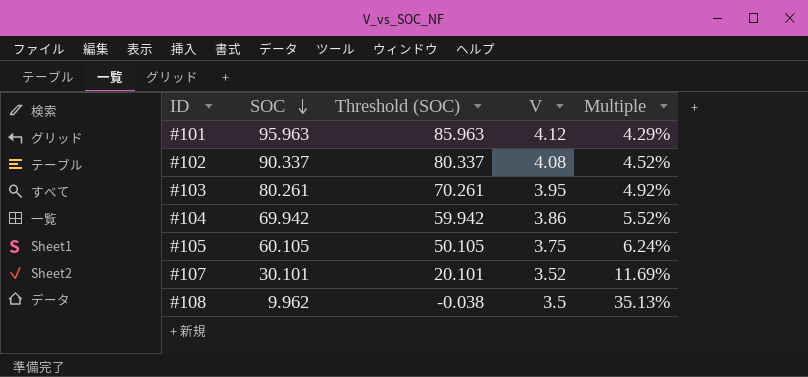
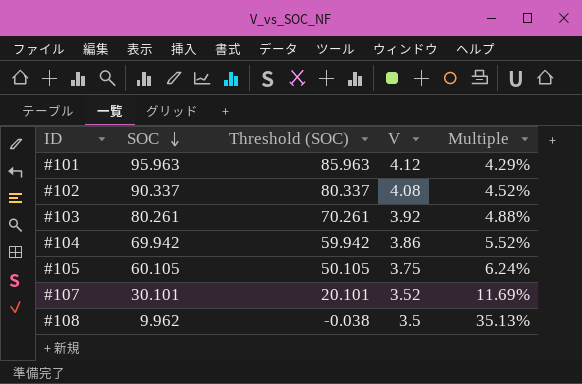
#103 | V: 3.95 -> 3.92
#103 | Multiple: 4.92% -> 4.88%

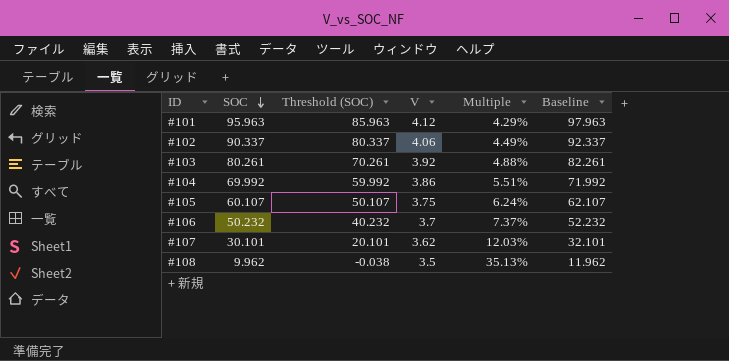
column Baseline | formula: none -> [SOC] + 2
#102 | V: 4.08 -> 4.06
#102 | Multiple: 4.52% -> 4.49%
#104 | SOC: 69.942 -> 69.992
#104 | Threshold (SOC): 59.942 -> 59.992
#104 | Multiple: 5.52% -> 5.51%
#105 | SOC: 60.105 -> 60.107
#105 | Threshold (SOC): 50.105 -> 50.107
row #106: none -> 50.232 | 40.232 | 3.7 | 7.37% | 52.232
#107 | V: 3.52 -> 3.62
#107 | Multiple: 11.69% -> 12.03%

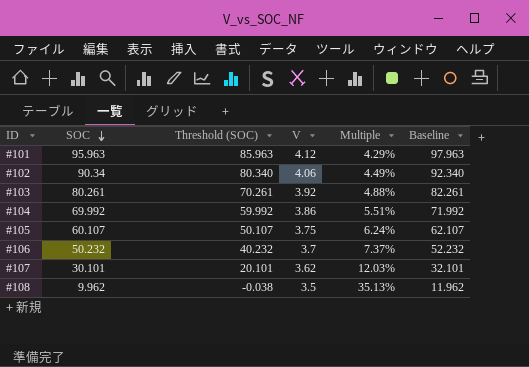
#102 | SOC: 90.337 -> 90.34
#102 | Threshold (SOC): 80.337 -> 80.340
#102 | Baseline: 92.337 -> 92.340

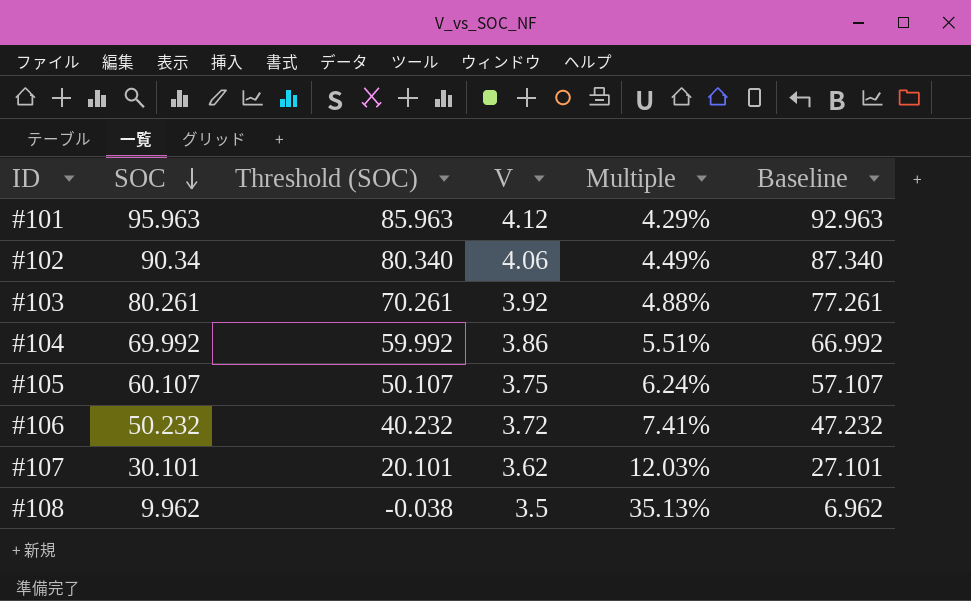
column Baseline | formula: [SOC] + 2 -> [SOC] - 3
#106 | V: 3.7 -> 3.72
#106 | Multiple: 7.37% -> 7.41%

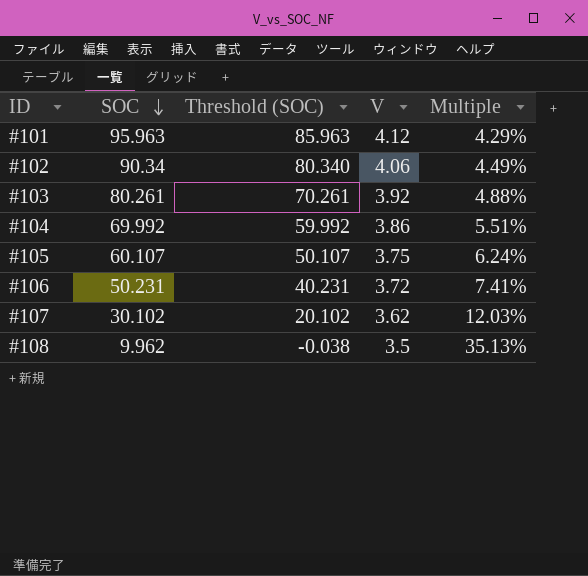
column Baseline | formula: [SOC] - 3 -> none
#106 | SOC: 50.232 -> 50.231
#106 | Threshold (SOC): 40.232 -> 40.231
#107 | SOC: 30.101 -> 30.102
#107 | Threshold (SOC): 20.101 -> 20.102

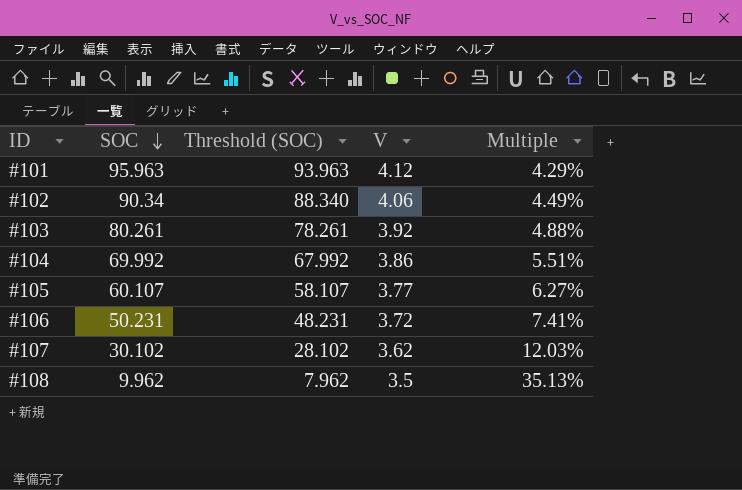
column Threshold (SOC) | formula: [SOC] - 10 -> [SOC] - 2
#105 | V: 3.75 -> 3.77
#105 | Multiple: 6.24% -> 6.27%

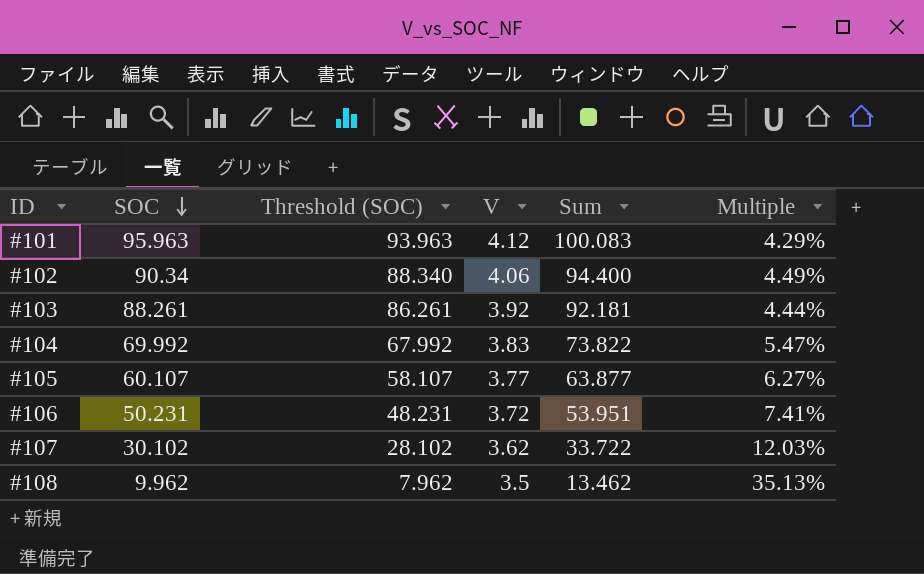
column Sum | formula: none -> [SOC] + [V]
#103 | SOC: 80.261 -> 88.261
#103 | Threshold (SOC): 78.261 -> 86.261
#103 | Multiple: 4.88% -> 4.44%
#104 | V: 3.86 -> 3.83
#104 | Multiple: 5.51% -> 5.47%

